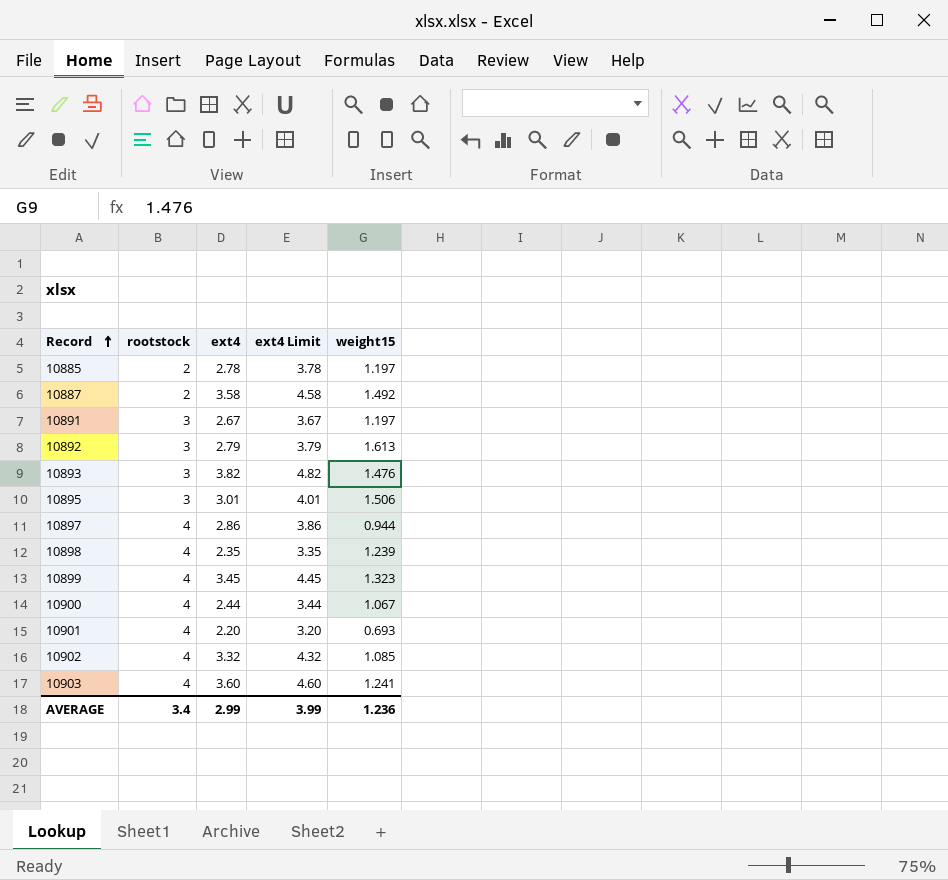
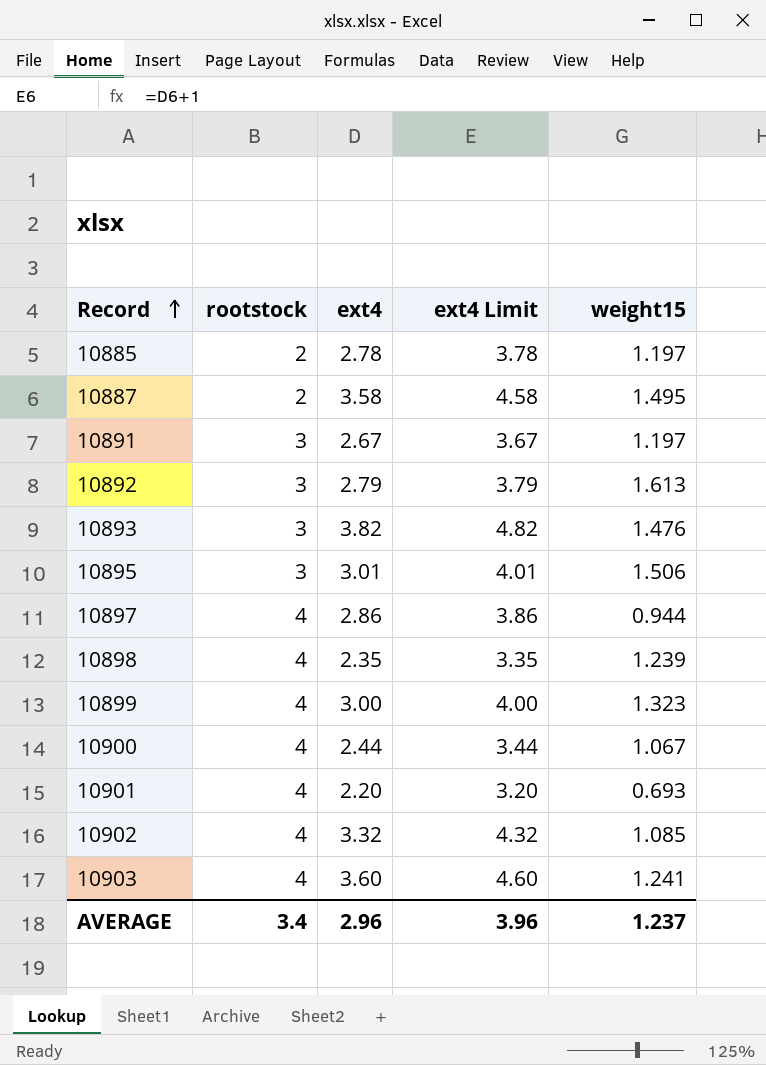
10887 | weight15: 1.492 -> 1.495
10899 | ext4: 3.45 -> 3.00
10899 | ext4 Limit: 4.45 -> 4.00
AVERAGE | ext4: 2.99 -> 2.96
AVERAGE | ext4 Limit: 3.99 -> 3.96
AVERAGE | weight15: 1.236 -> 1.237

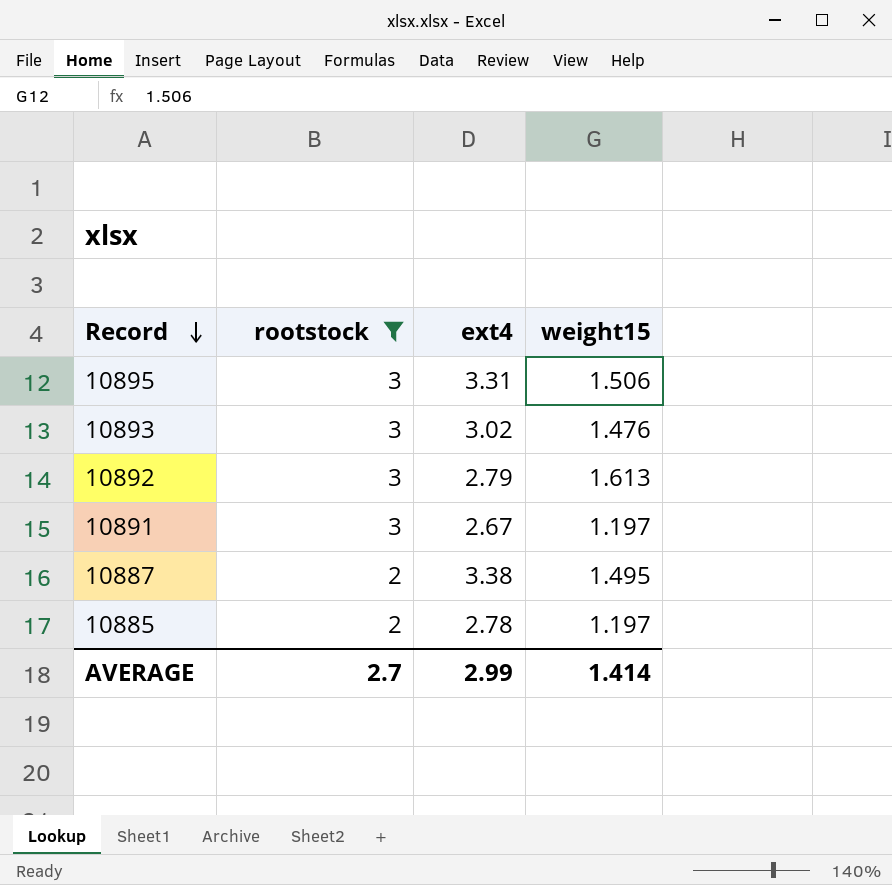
filter: none -> rootstock != 4
row order: Record ascending -> Record descending
column ext4 Limit | formula: [ext4] + 1 -> none
10895 | ext4: 3.01 -> 3.31
10893 | ext4: 3.82 -> 3.02
10887 | ext4: 3.58 -> 3.38
AVERAGE | rootstock: 3.4 -> 2.7
AVERAGE | ext4: 2.96 -> 2.99
AVERAGE | weight15: 1.237 -> 1.414

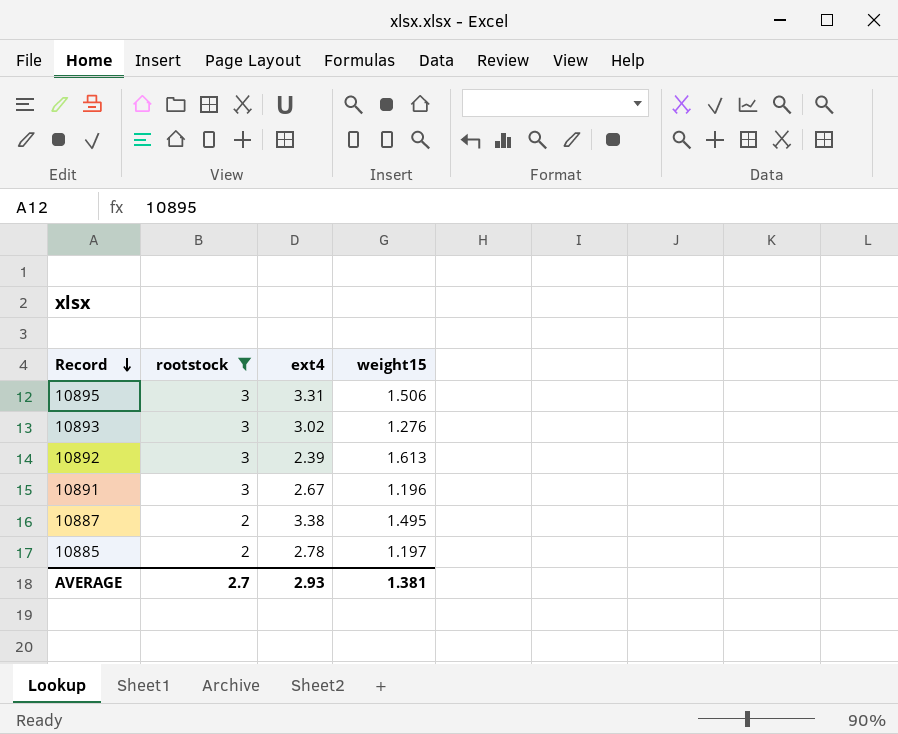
10893 | weight15: 1.476 -> 1.276
10892 | ext4: 2.79 -> 2.39
10891 | weight15: 1.197 -> 1.196
AVERAGE | ext4: 2.99 -> 2.93
AVERAGE | weight15: 1.414 -> 1.381

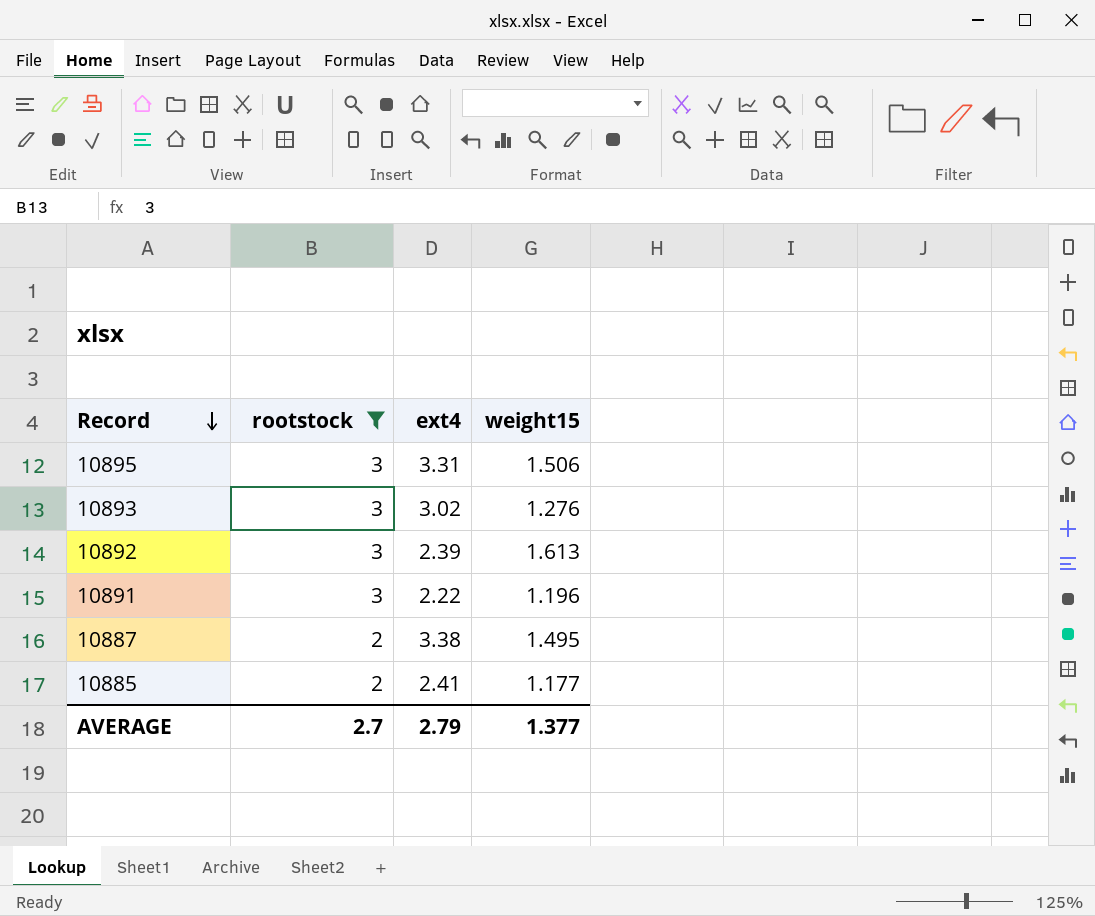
10891 | ext4: 2.67 -> 2.22
10885 | ext4: 2.78 -> 2.41
10885 | weight15: 1.197 -> 1.177
AVERAGE | ext4: 2.93 -> 2.79
AVERAGE | weight15: 1.381 -> 1.377

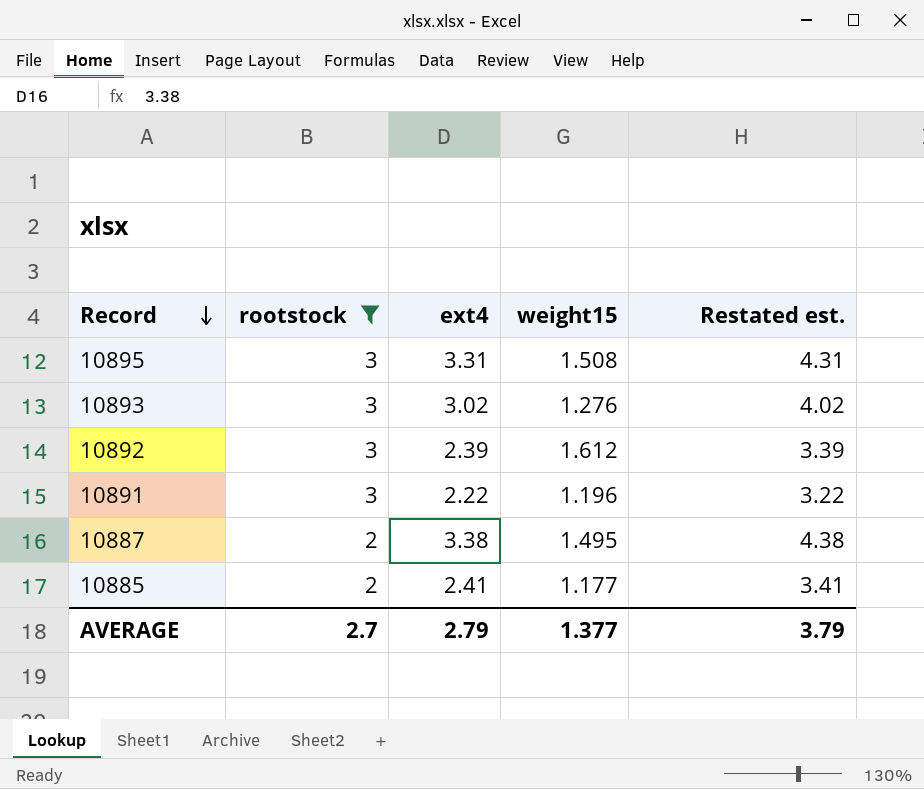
column Restated est. | formula: none -> [ext4] + 1
10895 | weight15: 1.506 -> 1.508
10892 | weight15: 1.613 -> 1.612

